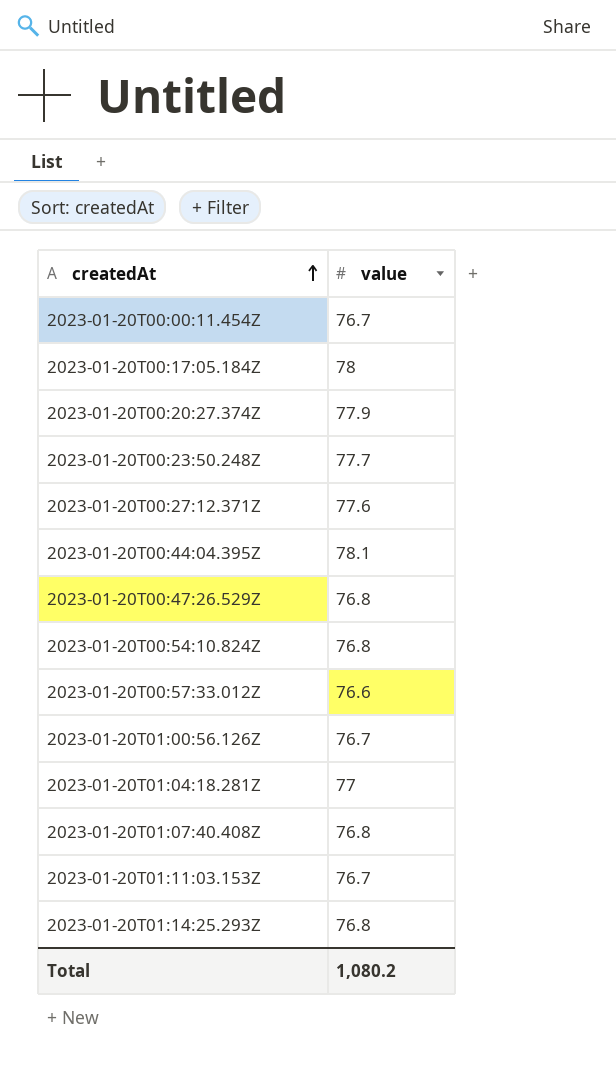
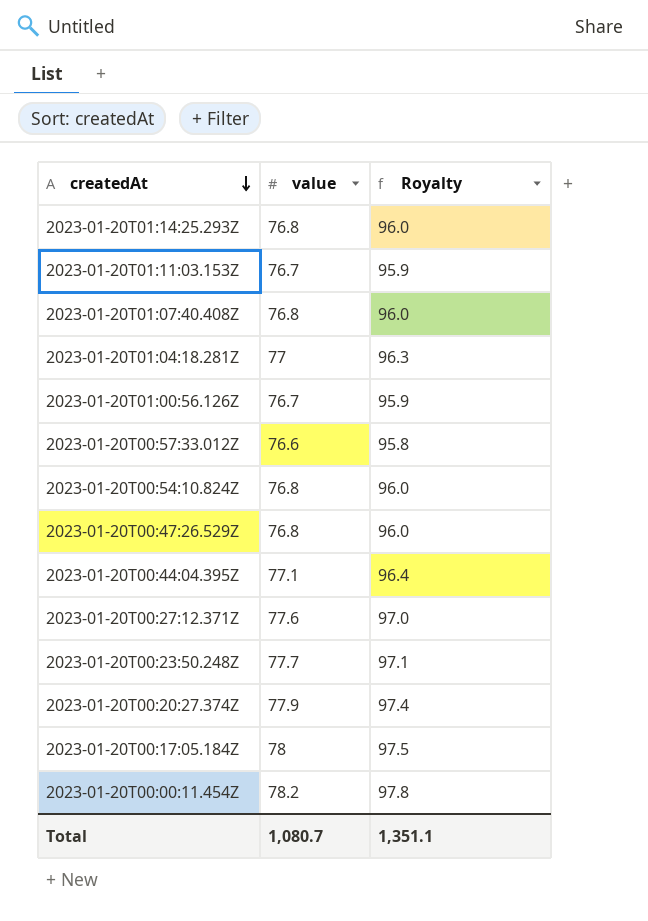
row order: createdAt ascending -> createdAt descending
column Royalty | formula: none -> [value] * 1.25
2023-01-20T00:44:04.395Z | value: 78.1 -> 77.1
2023-01-20T00:00:11.454Z | value: 76.7 -> 78.2
Total | value: 1,080.2 -> 1,080.7

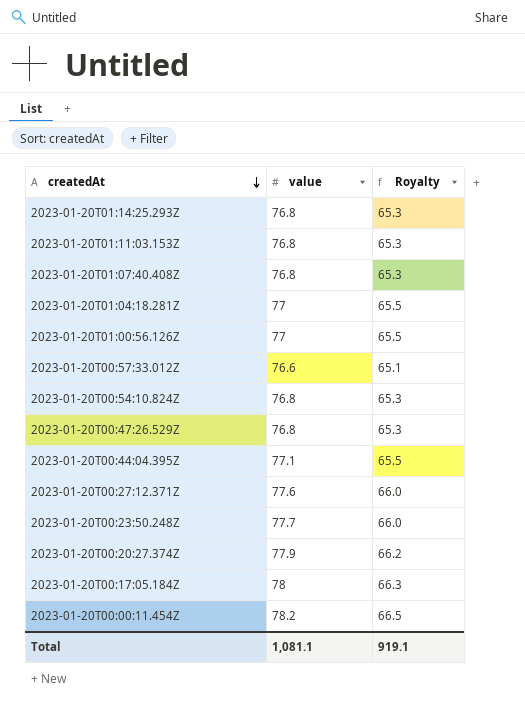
column Royalty | formula: [value] * 1.25 -> [value] * 0.85
2023-01-20T01:11:03.153Z | value: 76.7 -> 76.8
2023-01-20T01:00:56.126Z | value: 76.7 -> 77
Total | value: 1,080.7 -> 1,081.1
Total | Royalty: 1,351.1 -> 919.1

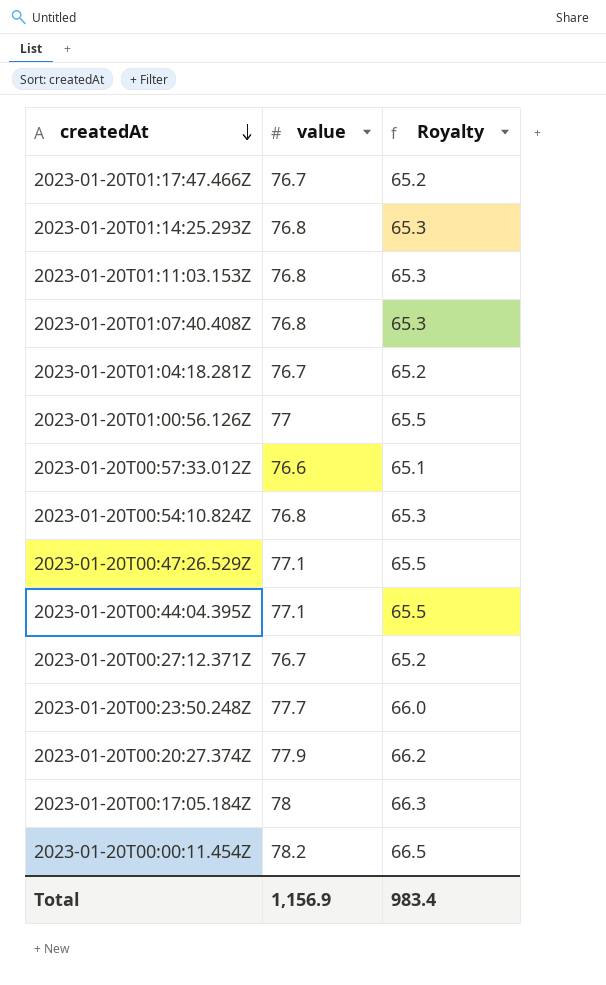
row 2023-01-20T01:17:47.466Z: none -> 76.7 | 65.2
2023-01-20T01:04:18.281Z | value: 77 -> 76.7
2023-01-20T01:04:18.281Z | Royalty: 65.5 -> 65.2
2023-01-20T00:47:26.529Z | value: 76.8 -> 77.1
2023-01-20T00:47:26.529Z | Royalty: 65.3 -> 65.5
2023-01-20T00:27:12.371Z | value: 77.6 -> 76.7
2023-01-20T00:27:12.371Z | Royalty: 66.0 -> 65.2
Total | value: 1,081.1 -> 1,156.9
Total | Royalty: 919.1 -> 983.4

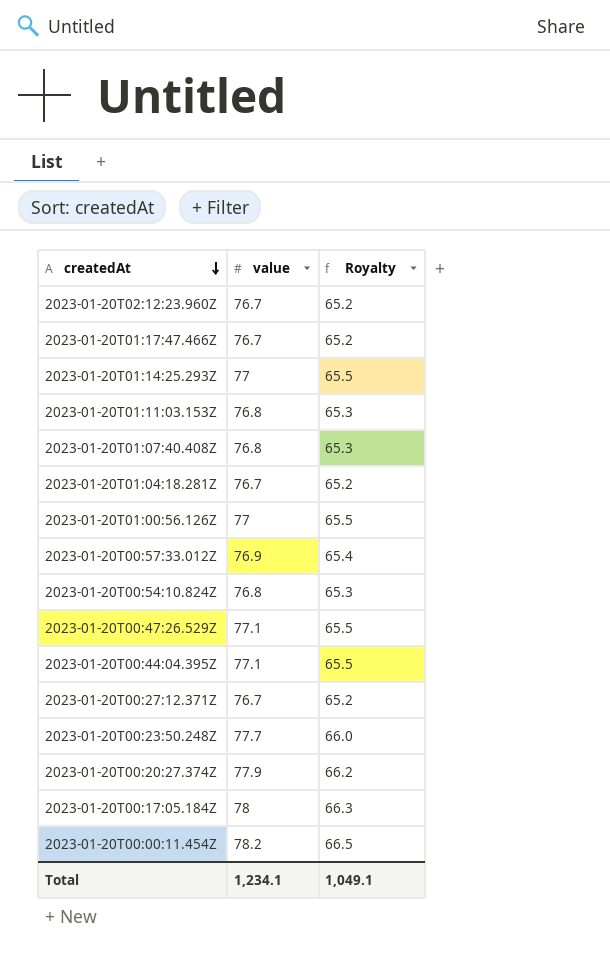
row 2023-01-20T02:12:23.960Z: none -> 76.7 | 65.2
2023-01-20T01:14:25.293Z | value: 76.8 -> 77
2023-01-20T01:14:25.293Z | Royalty: 65.3 -> 65.5
2023-01-20T00:57:33.012Z | value: 76.6 -> 76.9
2023-01-20T00:57:33.012Z | Royalty: 65.1 -> 65.4
Total | value: 1,156.9 -> 1,234.1
Total | Royalty: 983.4 -> 1,049.1

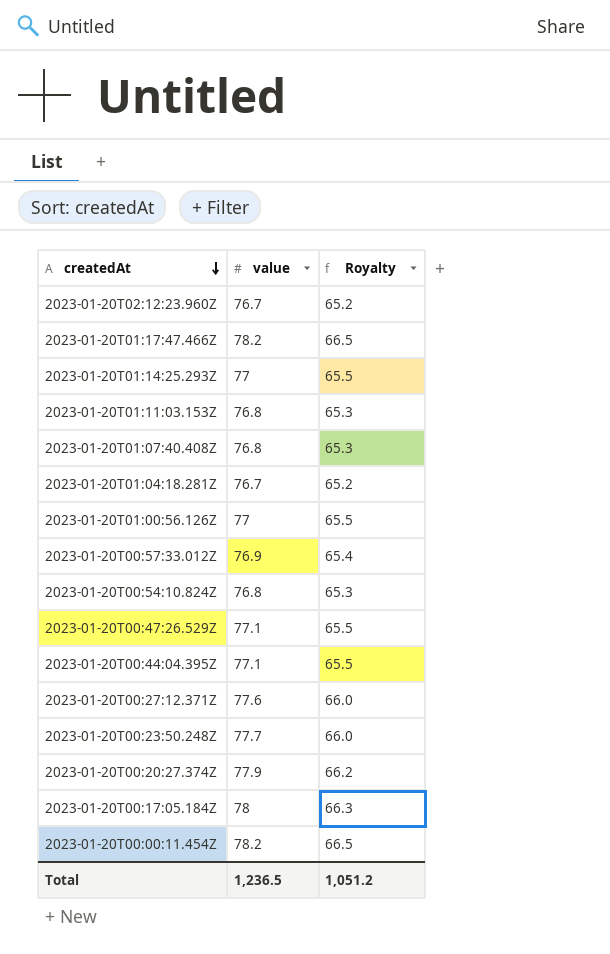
2023-01-20T01:17:47.466Z | value: 76.7 -> 78.2
2023-01-20T01:17:47.466Z | Royalty: 65.2 -> 66.5
2023-01-20T00:27:12.371Z | value: 76.7 -> 77.6
2023-01-20T00:27:12.371Z | Royalty: 65.2 -> 66.0
Total | value: 1,234.1 -> 1,236.5
Total | Royalty: 1,049.1 -> 1,051.2

